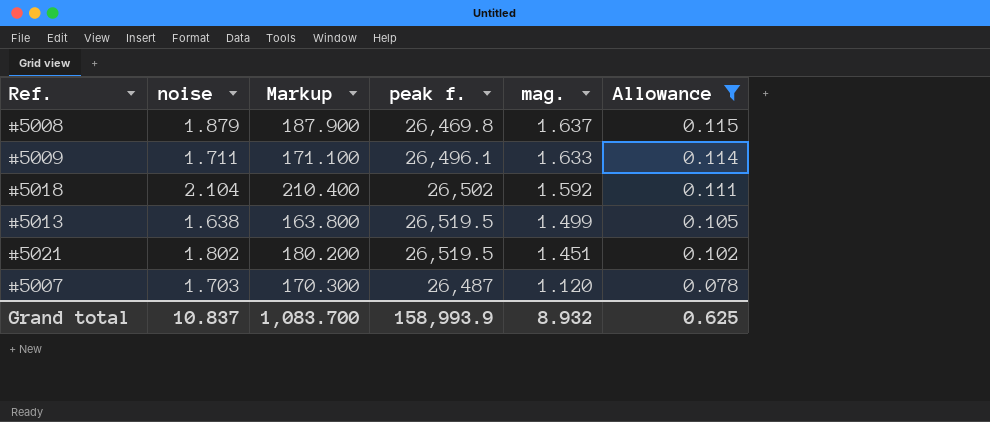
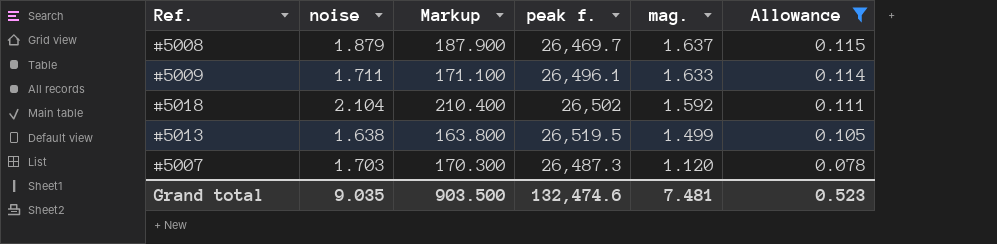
row #5021: 1.802 | 180.200 | 26,519.5 | 1.451 | 0.102 -> none
#5008 | peak f.: 26,469.8 -> 26,469.7
#5007 | peak f.: 26,487 -> 26,487.3
Grand total | noise: 10.837 -> 9.035
Grand total | Markup: 1,083.700 -> 903.500
Grand total | peak f.: 158,993.9 -> 132,474.6
Grand total | mag.: 8.932 -> 7.481
Grand total | Allowance: 0.625 -> 0.523

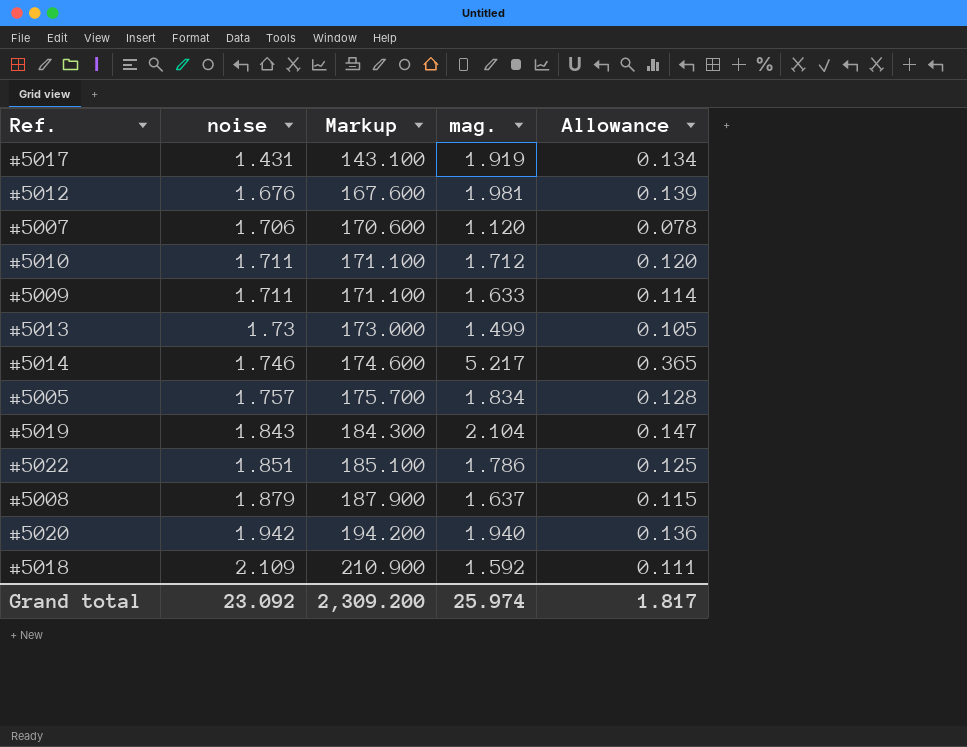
filter: Allowance <= 0.115 -> none
row order: mag. descending -> noise ascending
column peak f. | position: 4 -> none
#5007 | noise: 1.703 -> 1.706
#5007 | Markup: 170.300 -> 170.600
#5013 | noise: 1.638 -> 1.73
#5013 | Markup: 163.800 -> 173.000
#5018 | noise: 2.104 -> 2.109
#5018 | Markup: 210.400 -> 210.900
Grand total | noise: 9.035 -> 23.092
Grand total | Markup: 903.500 -> 2,309.200
Grand total | mag.: 7.481 -> 25.974
Grand total | Allowance: 0.523 -> 1.817

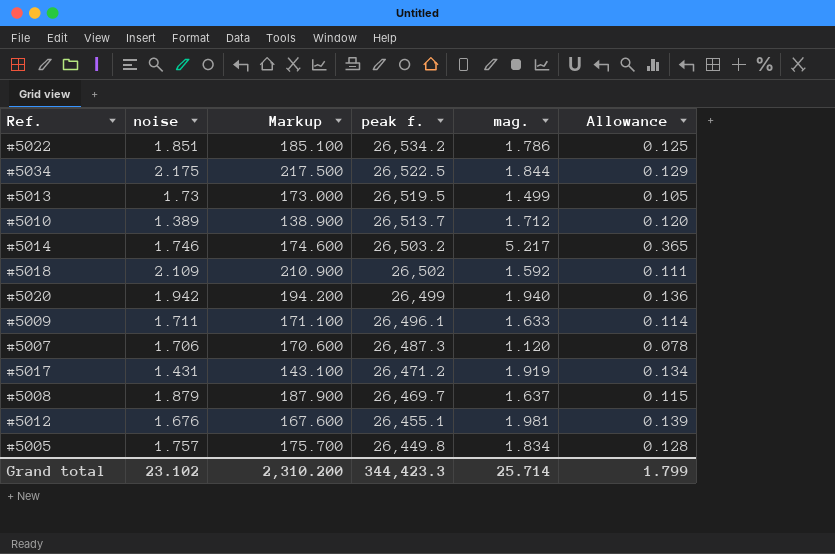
row order: noise ascending -> peak f. descending
column peak f. | position: none -> 4
row #5019: 1.843 | 184.300 | 2.104 | 0.147 -> none
row #5034: none -> 2.175 | 217.500 | 26,522.5 | 1.844 | 0.129
#5010 | noise: 1.711 -> 1.389
#5010 | Markup: 171.100 -> 138.900
Grand total | noise: 23.092 -> 23.102
Grand total | Markup: 2,309.200 -> 2,310.200
Grand total | mag.: 25.974 -> 25.714
Grand total | Allowance: 1.817 -> 1.799

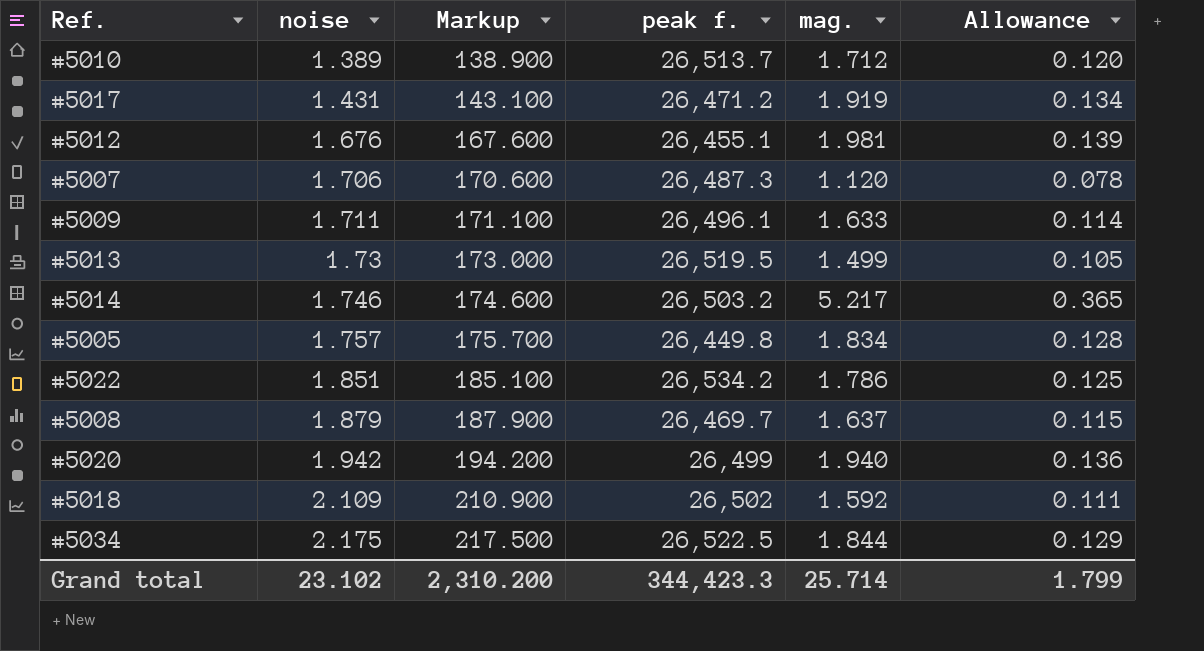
row order: peak f. descending -> noise ascending

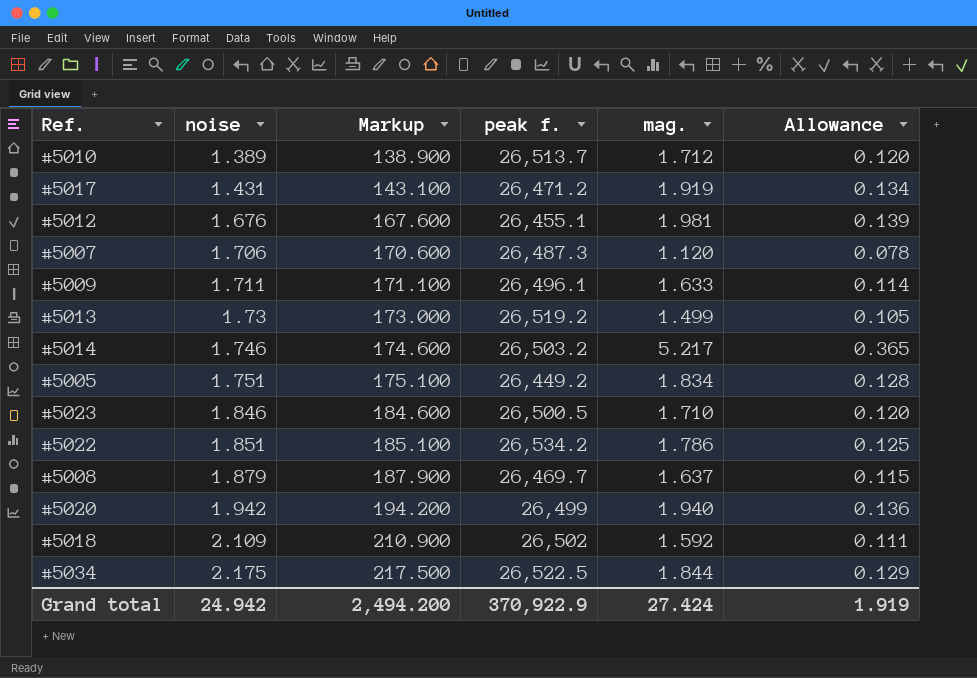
#5013 | peak f.: 26,519.5 -> 26,519.2
#5005 | noise: 1.757 -> 1.751
#5005 | Markup: 175.700 -> 175.100
#5005 | peak f.: 26,449.8 -> 26,449.2
row #5023: none -> 1.846 | 184.600 | 26,500.5 | 1.710 | 0.120
Grand total | noise: 23.102 -> 24.942
Grand total | Markup: 2,310.200 -> 2,494.200
Grand total | peak f.: 344,423.3 -> 370,922.9
Grand total | mag.: 25.714 -> 27.424
Grand total | Allowance: 1.799 -> 1.919

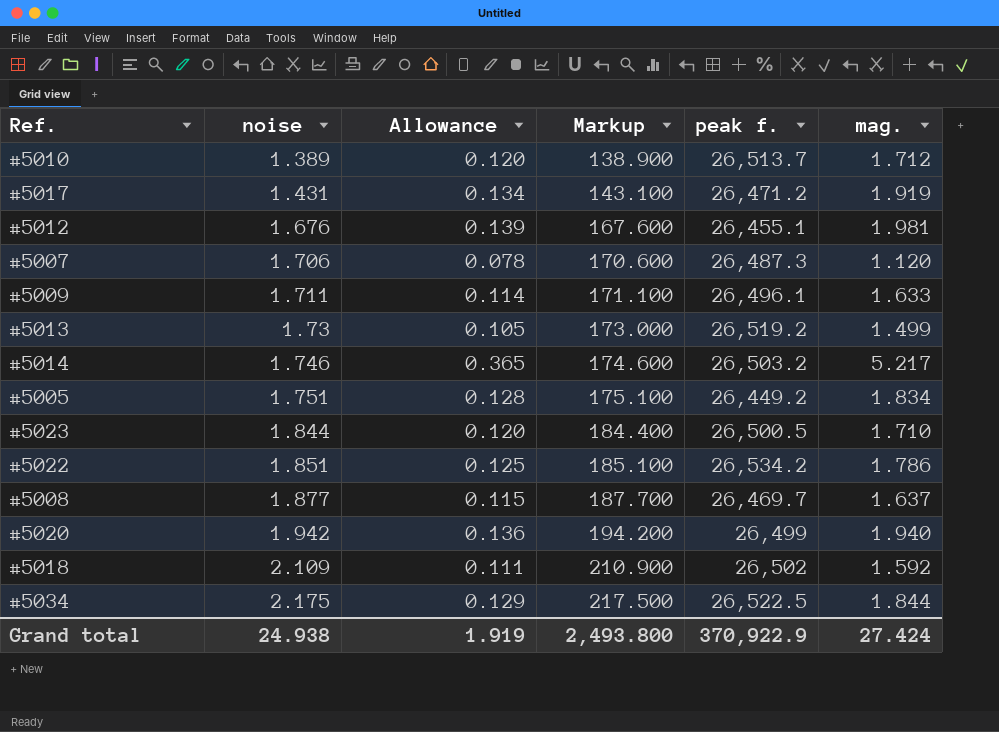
column Allowance | position: 6 -> 3
#5023 | noise: 1.846 -> 1.844
#5023 | Markup: 184.600 -> 184.400
#5008 | noise: 1.879 -> 1.877
#5008 | Markup: 187.900 -> 187.700
Grand total | noise: 24.942 -> 24.938
Grand total | Markup: 2,494.200 -> 2,493.800

